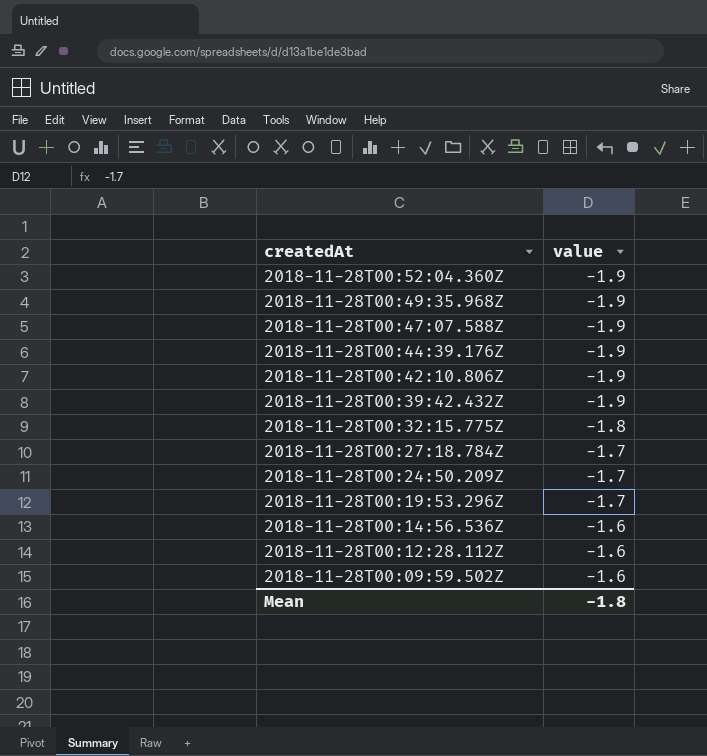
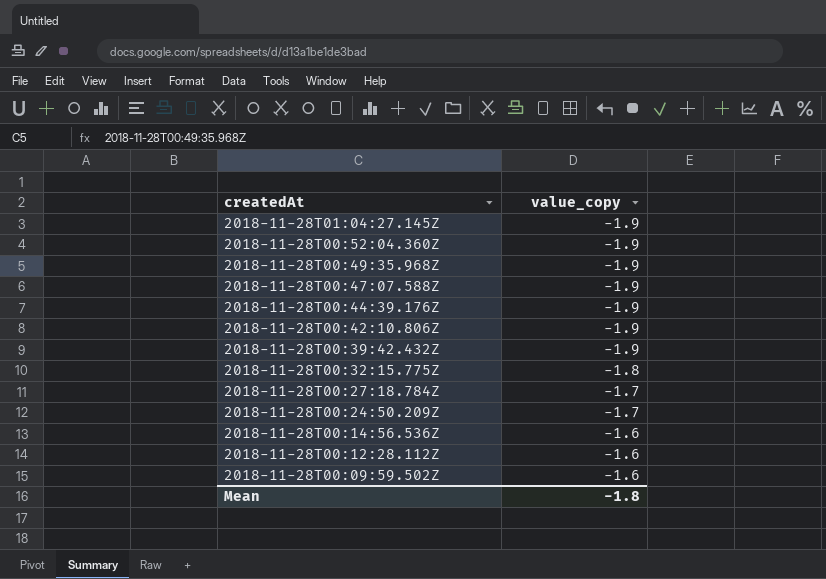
column name: value -> value_copy
row 2018-11-28T00:19:53.296Z: -1.7 -> none
row 2018-11-28T01:04:27.145Z: none -> -1.9

